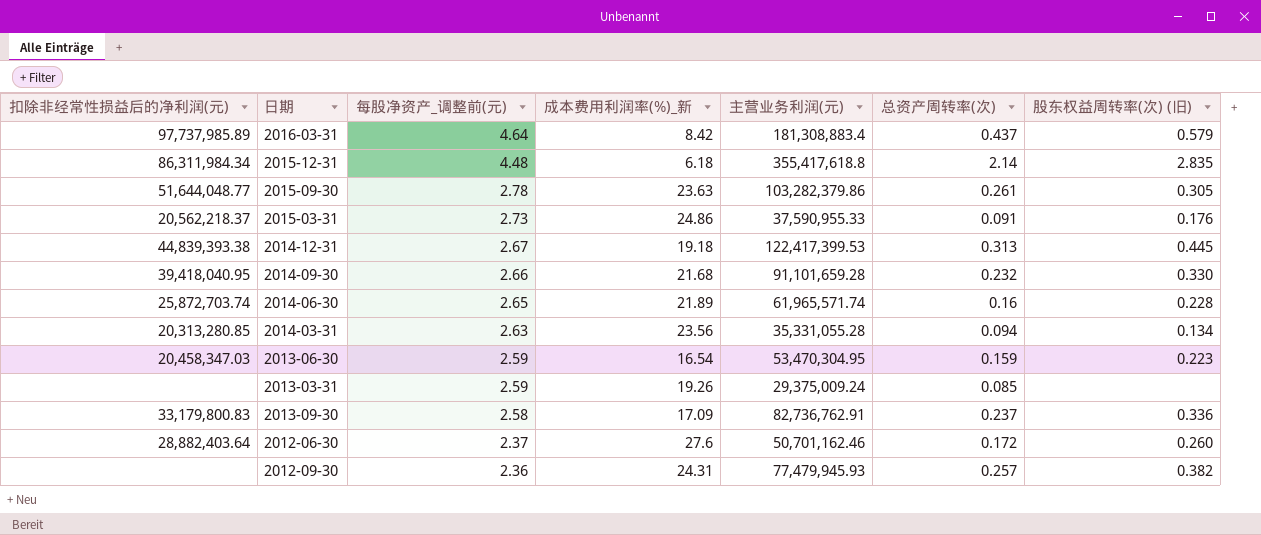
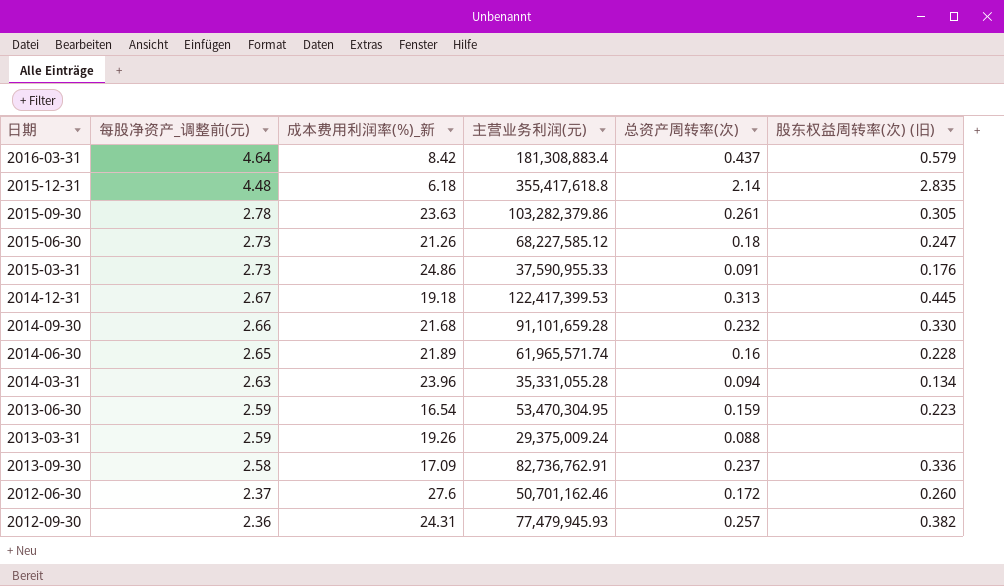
column 扣除非经常性损益后的净利润(元) | position: 1 -> none
row 2015-06-30: none -> 2.73 | 21.26 | 68,227,585.12 | 0.18 | 0.247
2014-03-31 | 成本费用利润率(%)_新: 23.56 -> 23.96
2013-03-31 | 总资产周转率(次): 0.085 -> 0.088

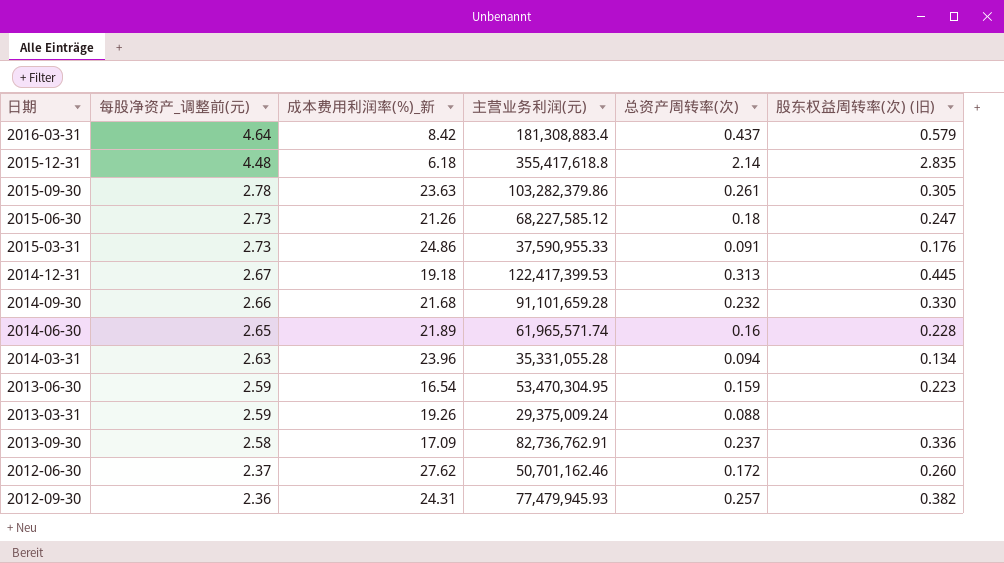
2012-06-30 | 成本费用利润率(%)_新: 27.6 -> 27.62

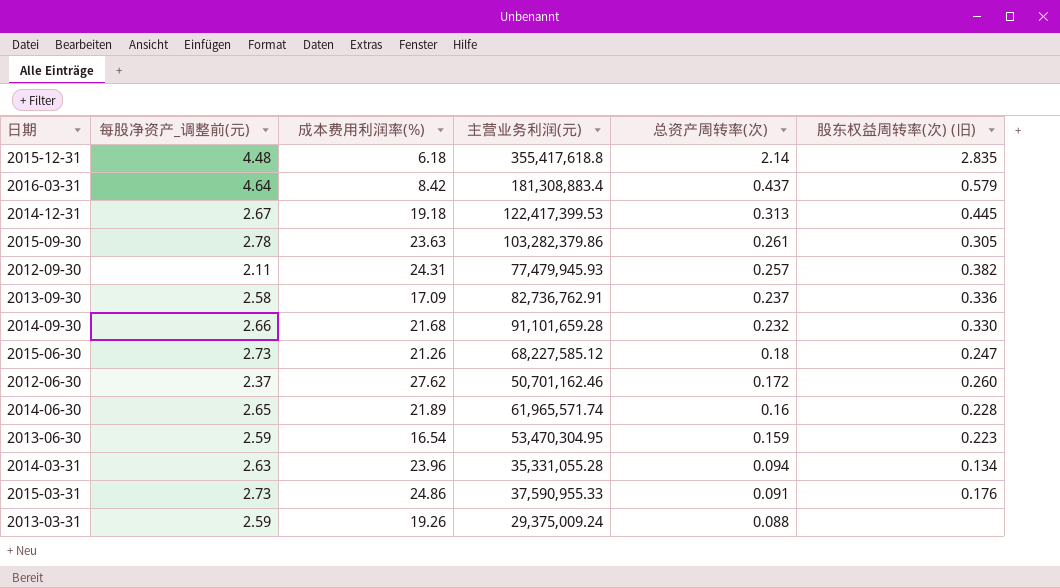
row order: 每股净资产_调整前(元) descending -> 总资产周转率(次) descending
column name: 成本费用利润率(%)_新 -> 成本费用利润率(%)
2012-09-30 | 每股净资产_调整前(元): 2.36 -> 2.11

